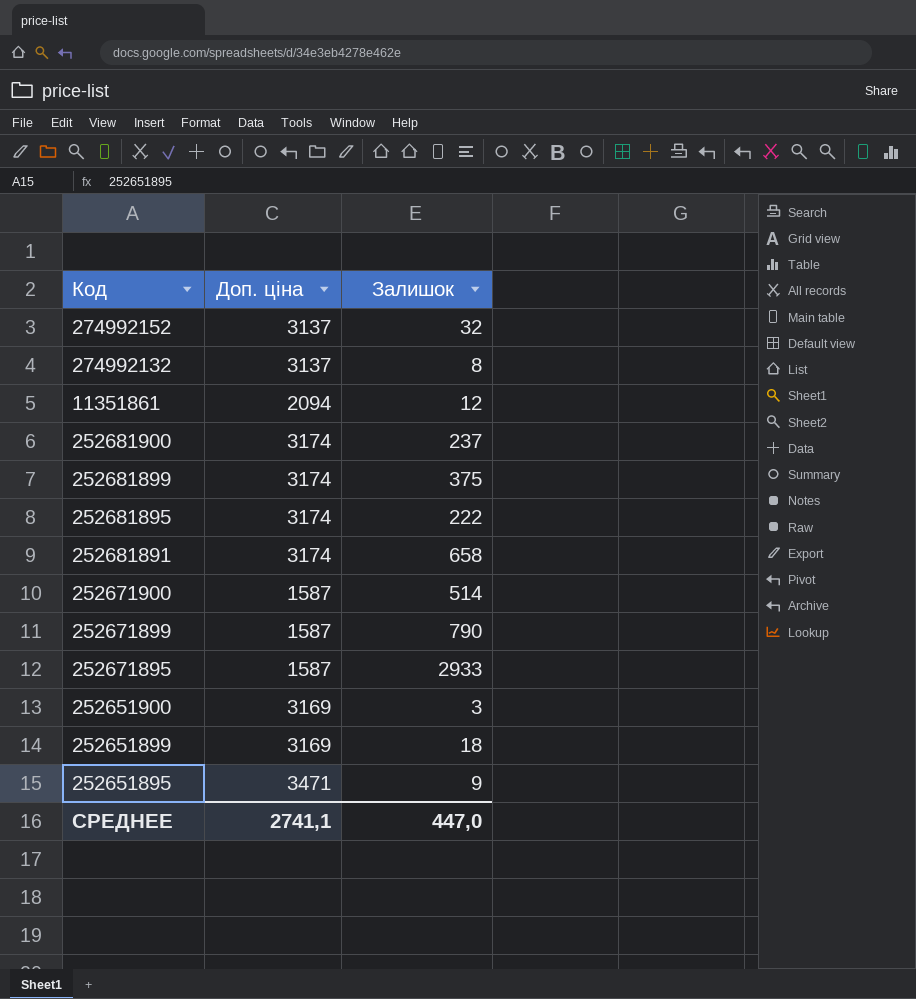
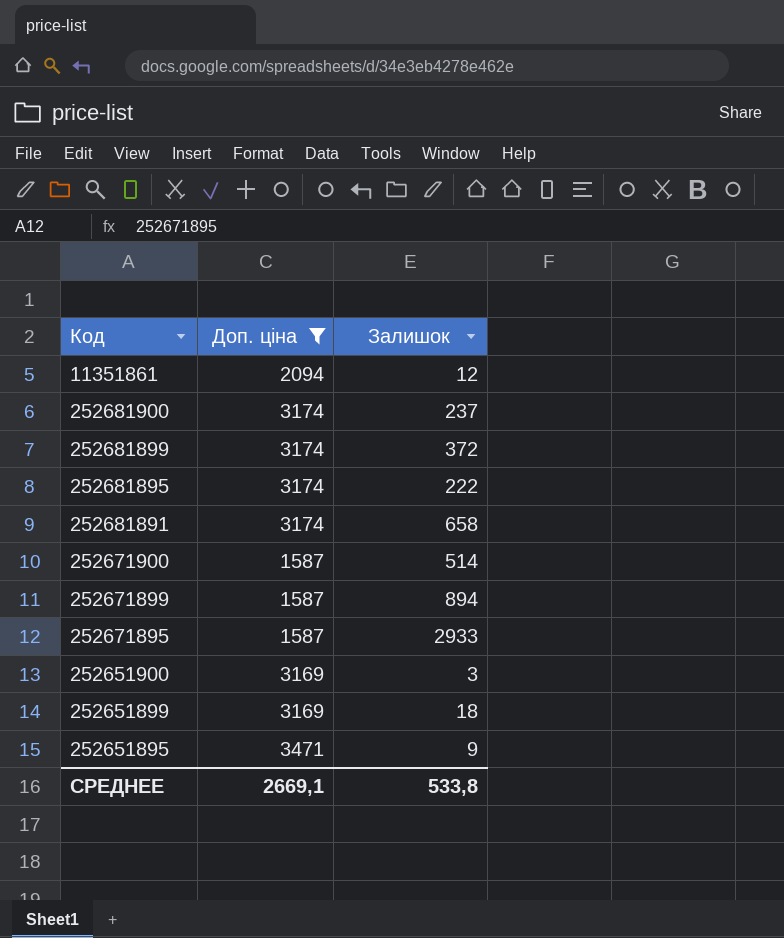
filter: none -> Доп. ціна != 3137
252681899 | Залишок: 375 -> 372
252671899 | Залишок: 790 -> 894
СРЕДНЕЕ | Доп. ціна: 2741,1 -> 2669,1
СРЕДНЕЕ | Залишок: 447,0 -> 533,8

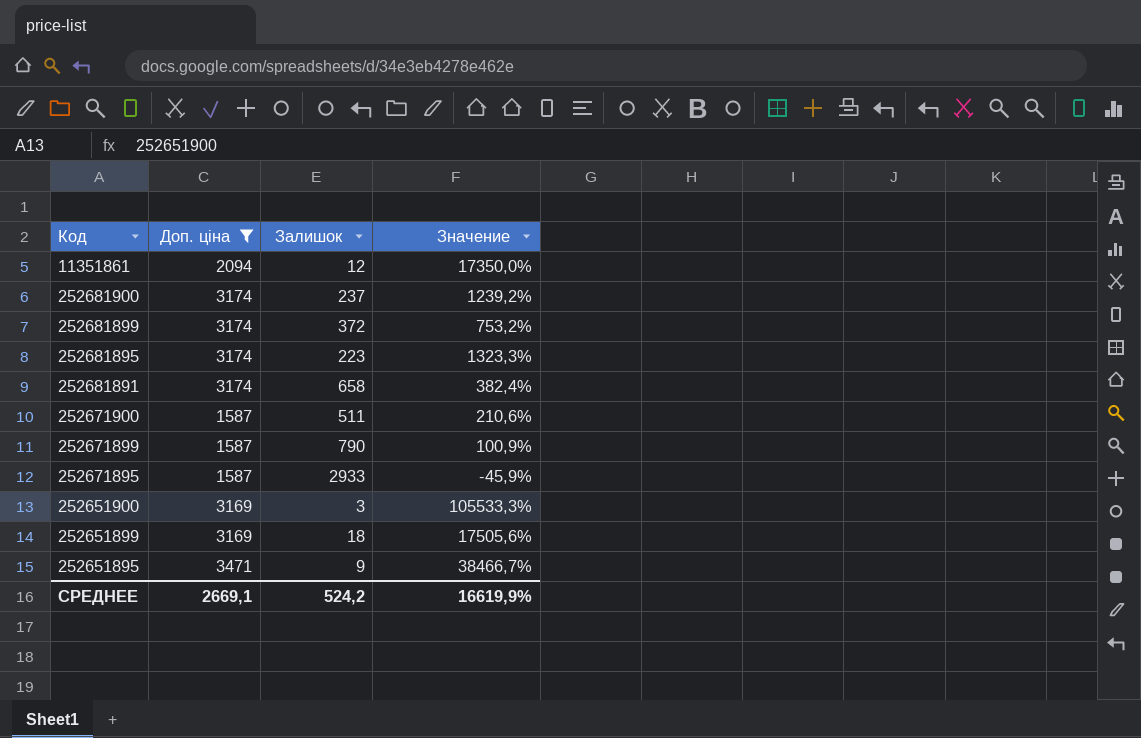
column Значение | formula: none -> ([Доп. ціна] - [Залишок]) / [Залишок]
252681895 | Залишок: 222 -> 223
252671900 | Залишок: 514 -> 511
252671899 | Залишок: 894 -> 790
СРЕДНЕЕ | Залишок: 533,8 -> 524,2

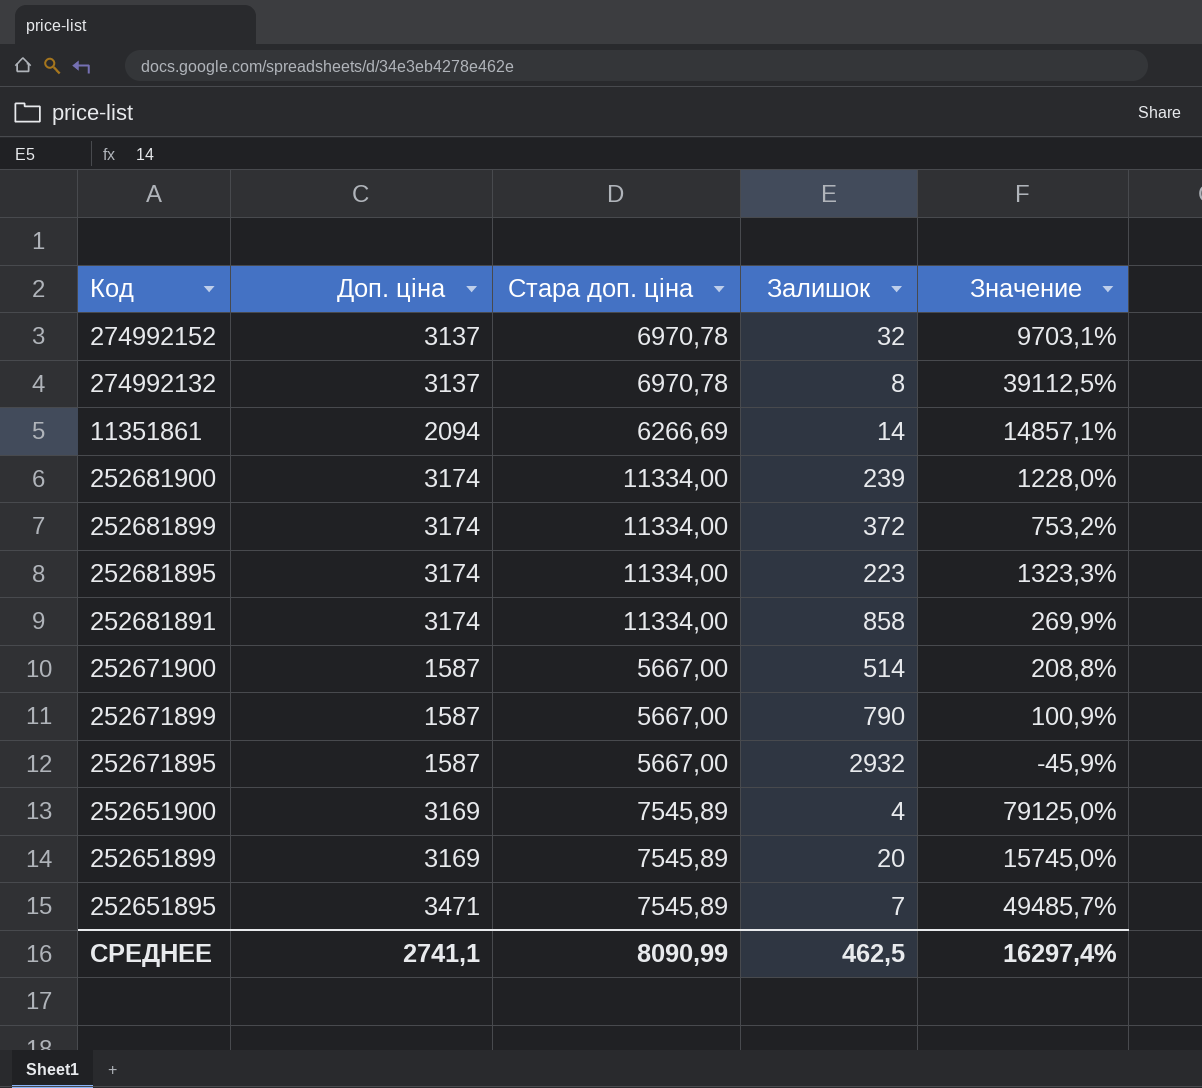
filter: Доп. ціна != 3137 -> none
column Стара доп. ціна | position: none -> 3
11351861 | Залишок: 12 -> 14
11351861 | Значение: 17350,0% -> 14857,1%
252681900 | Залишок: 237 -> 239
252681900 | Значение: 1239,2% -> 1228,0%
252681891 | Залишок: 658 -> 858
252681891 | Значение: 382,4% -> 269,9%
252671900 | Залишок: 511 -> 514
252671900 | Значение: 210,6% -> 208,8%
252671895 | Залишок: 2933 -> 2932
252651900 | Залишок: 3 -> 4
252651900 | Значение: 105533,3% -> 79125,0%
252651899 | Залишок: 18 -> 20
252651899 | Значение: 17505,6% -> 15745,0%
252651895 | Залишок: 9 -> 7
252651895 | Значение: 38466,7% -> 49485,7%
СРЕДНЕЕ | Доп. ціна: 2669,1 -> 2741,1
СРЕДНЕЕ | Залишок: 524,2 -> 462,5
СРЕДНЕЕ | Значение: 16619,9% -> 16297,4%

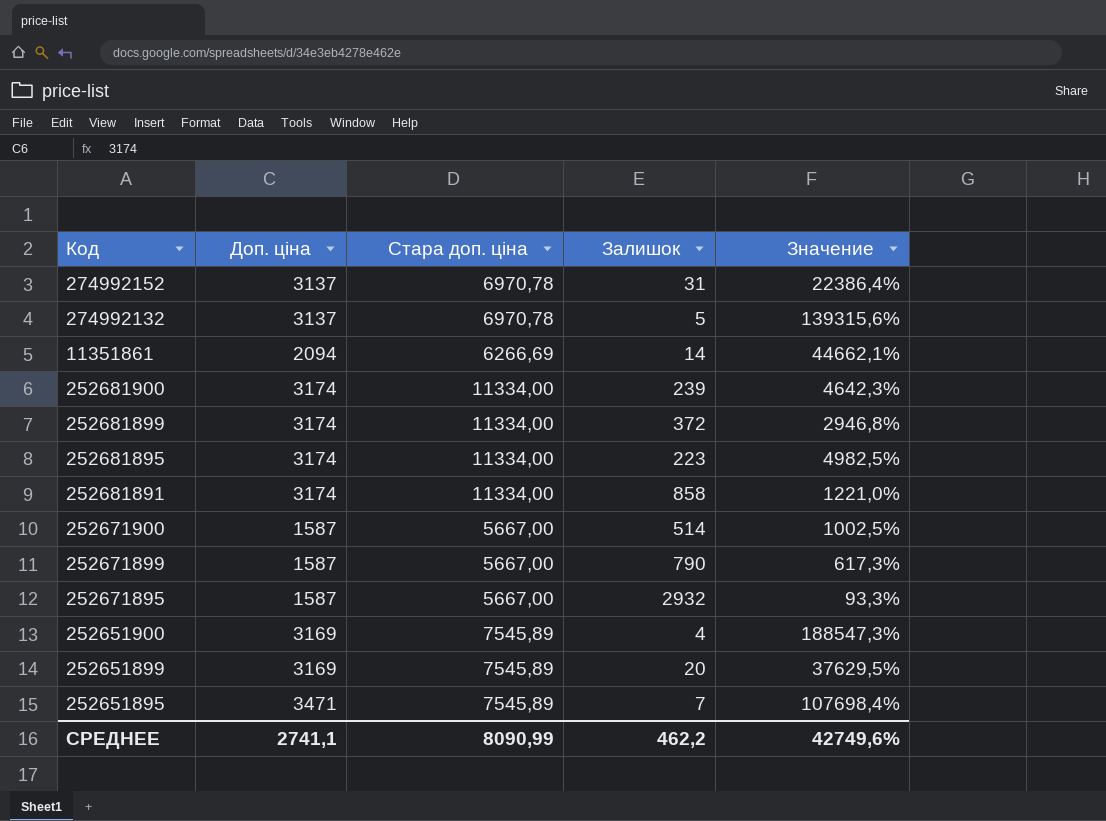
column Значение | formula: ([Доп. ціна] - [Залишок]) / [Залишок] -> ([Стара доп. ціна] - [Залишок]) / [Залишок]
274992152 | Залишок: 32 -> 31
274992132 | Залишок: 8 -> 5
СРЕДНЕЕ | Залишок: 462,5 -> 462,2
СРЕДНЕЕ | Значение: 16297,4% -> 42749,6%

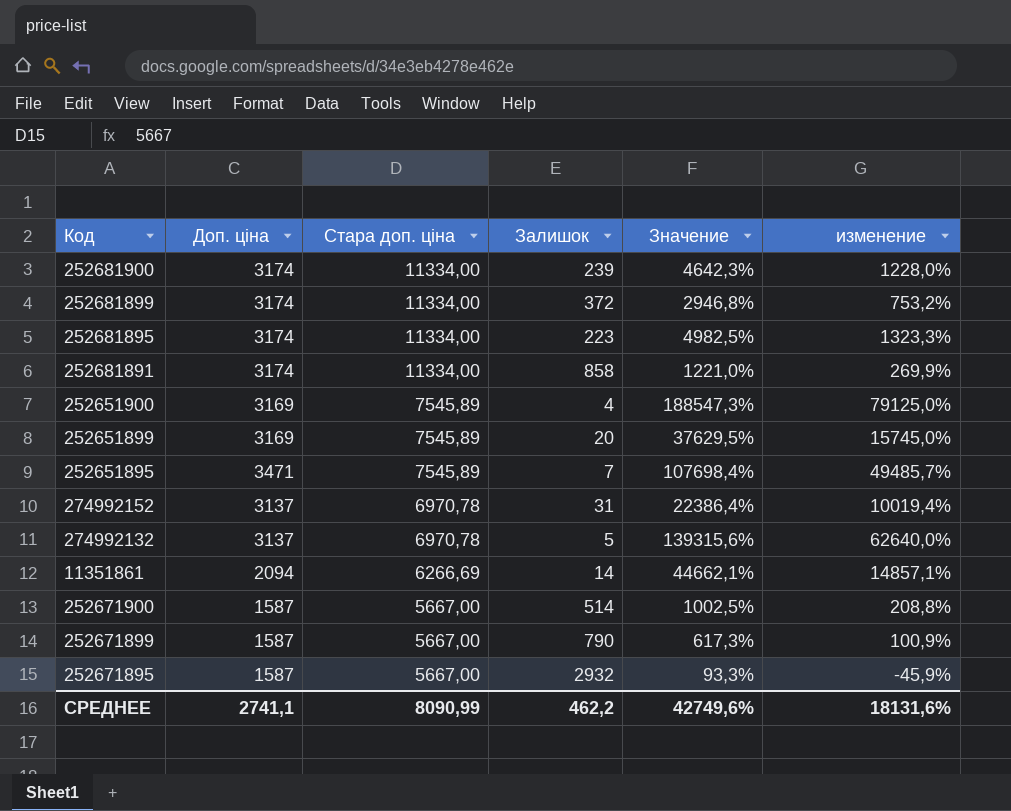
row order: none -> Стара доп. ціна descending
column изменение | formula: none -> ([Доп. ціна] - [Залишок]) / [Залишок]

